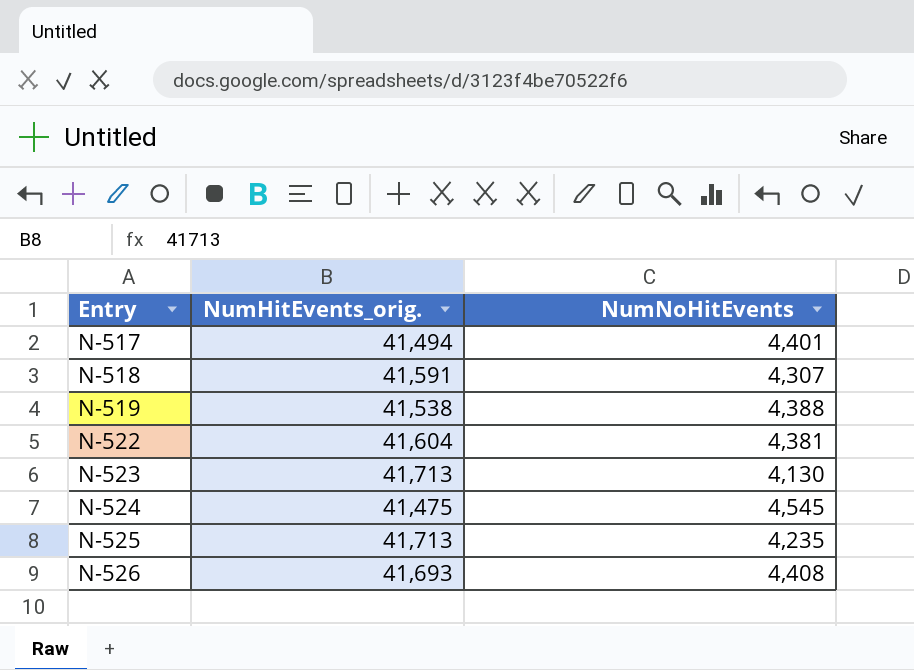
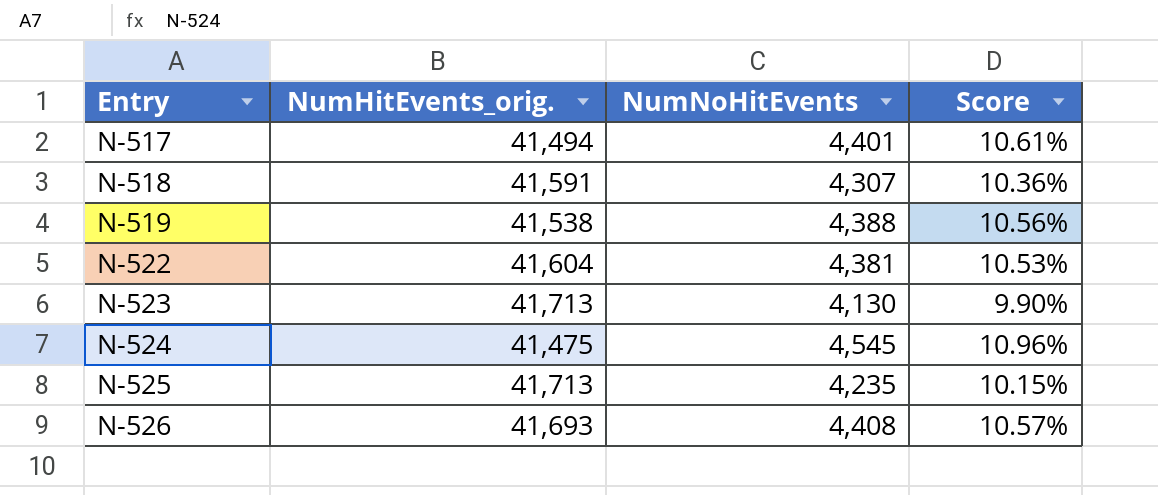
column Score | formula: none -> [NumNoHitEvents] / [NumHitEvents_orig.]

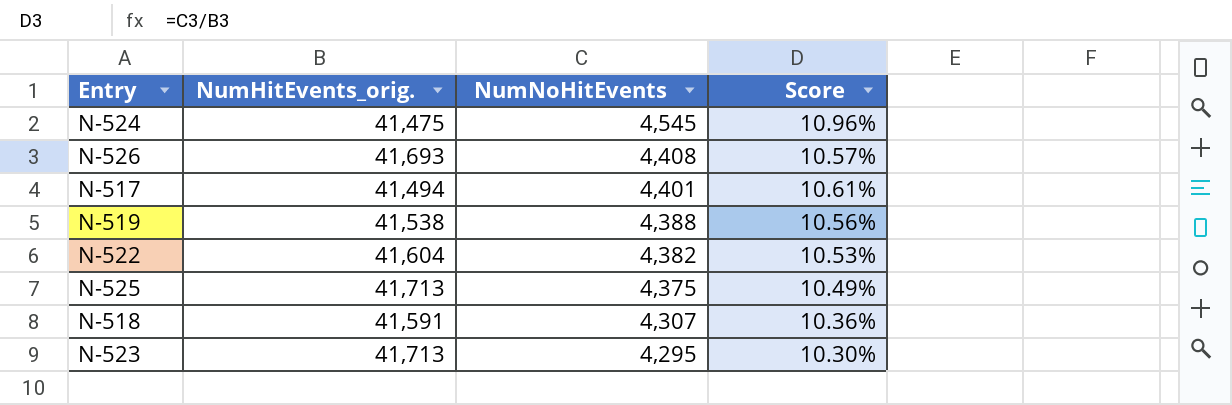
row order: Entry ascending -> NumNoHitEvents descending
N-522 | NumNoHitEvents: 4,381 -> 4,382
N-525 | NumNoHitEvents: 4,235 -> 4,375
N-525 | Score: 10.15% -> 10.49%
N-523 | NumNoHitEvents: 4,130 -> 4,295
N-523 | Score: 9.90% -> 10.30%

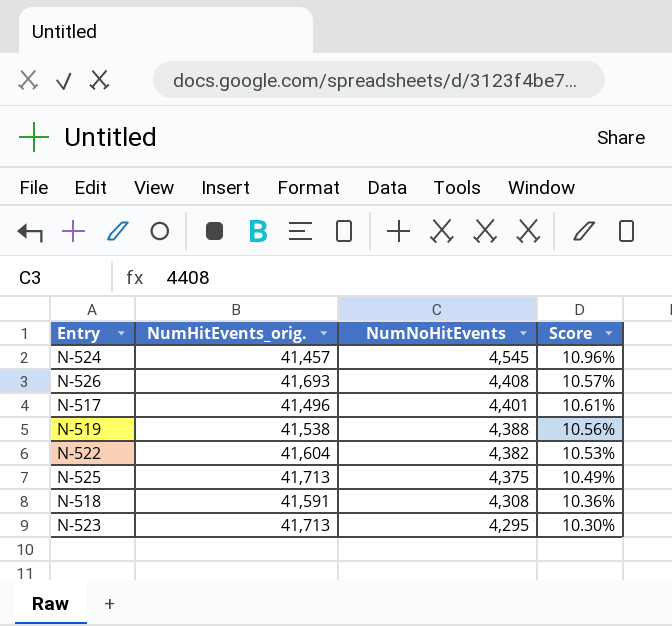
N-524 | NumHitEvents_orig.: 41,475 -> 41,457
N-517 | NumHitEvents_orig.: 41,494 -> 41,496
N-518 | NumNoHitEvents: 4,307 -> 4,308

